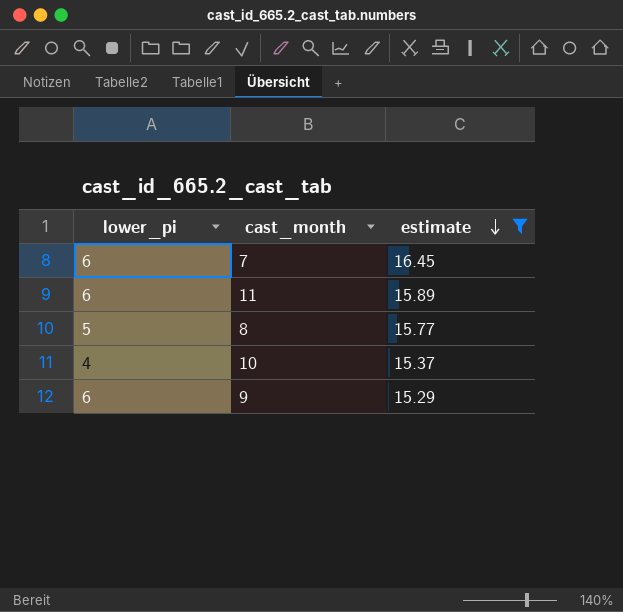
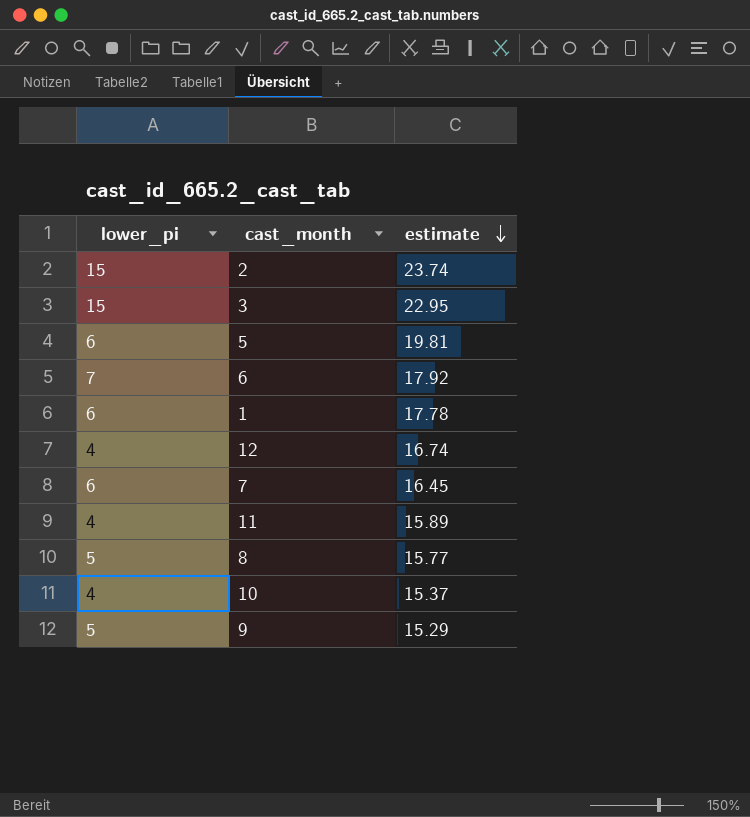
filter: estimate <= 16.45 -> none
11 | lower_pi: 6 -> 4
9 | lower_pi: 6 -> 5

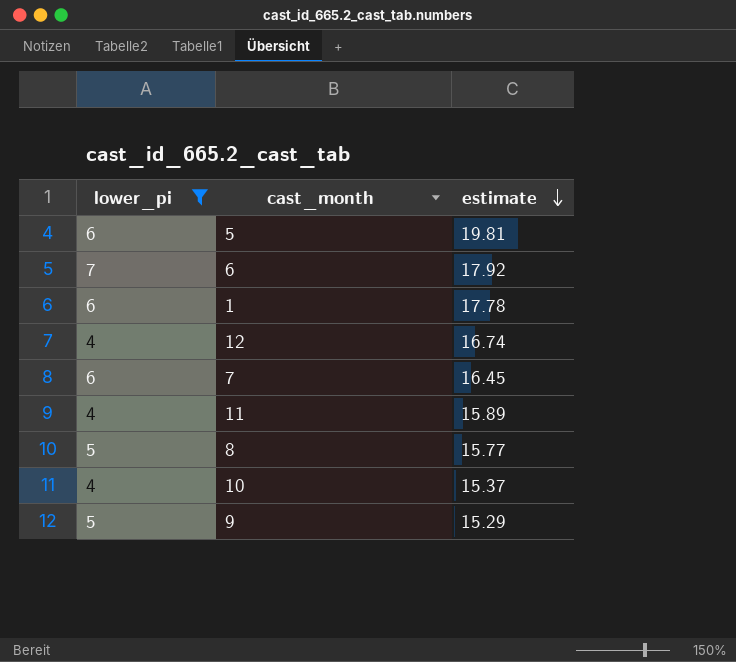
filter: none -> lower_pi != 15

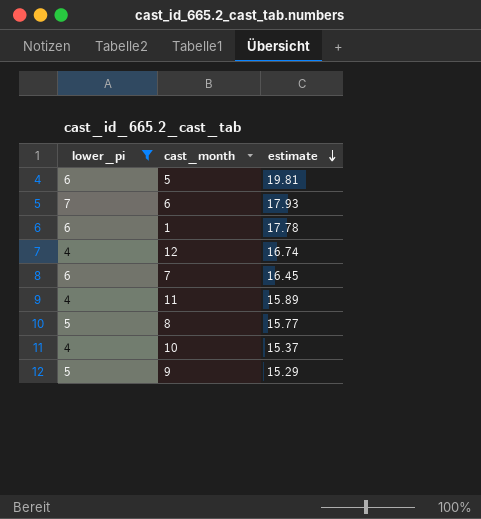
6 | estimate: 17.92 -> 17.93

